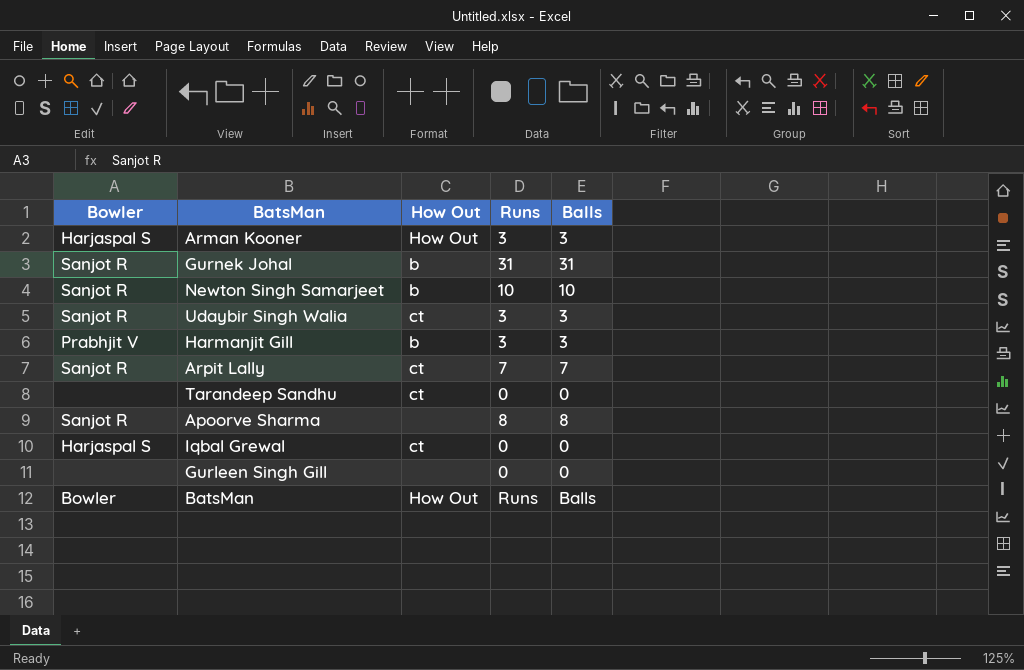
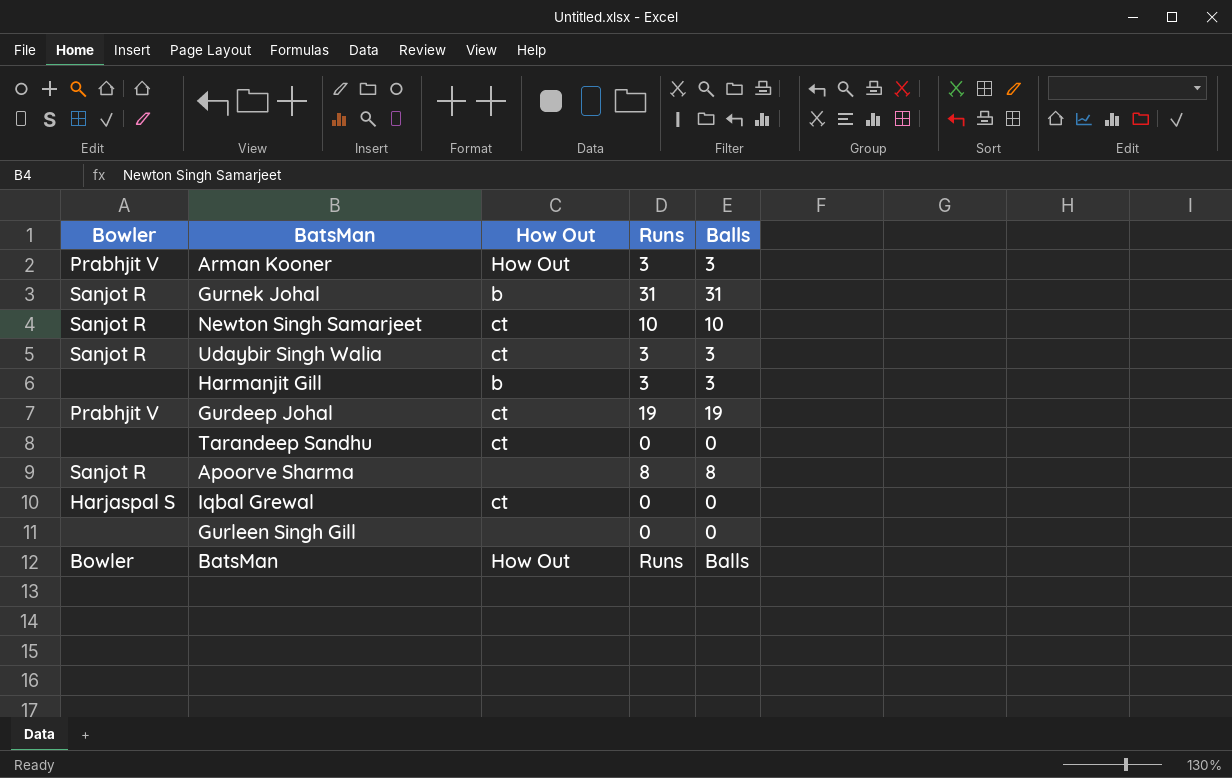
row Arpit Lally: Sanjot R | ct | 7 | 7 -> none
Arman Kooner | Bowler: Harjaspal S -> Prabhjit V
Newton Singh Samarjeet | How Out: b -> ct
Harmanjit Gill | Bowler: Prabhjit V -> none
row Gurdeep Johal: none -> Prabhjit V | ct | 19 | 19

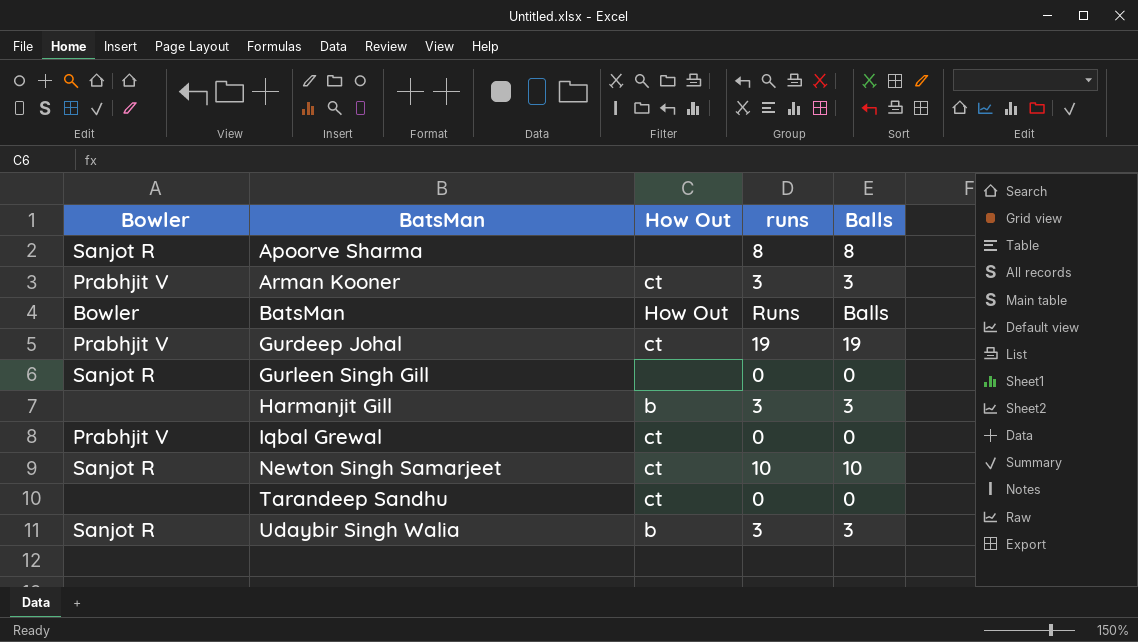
row order: none -> BatsMan ascending
column name: Runs -> runs
row Gurnek Johal: Sanjot R | b | 31 | 31 -> none
Arman Kooner | How Out: How Out -> ct
Gurleen Singh Gill | Bowler: none -> Sanjot R
Iqbal Grewal | Bowler: Harjaspal S -> Prabhjit V
Udaybir Singh Walia | How Out: ct -> b

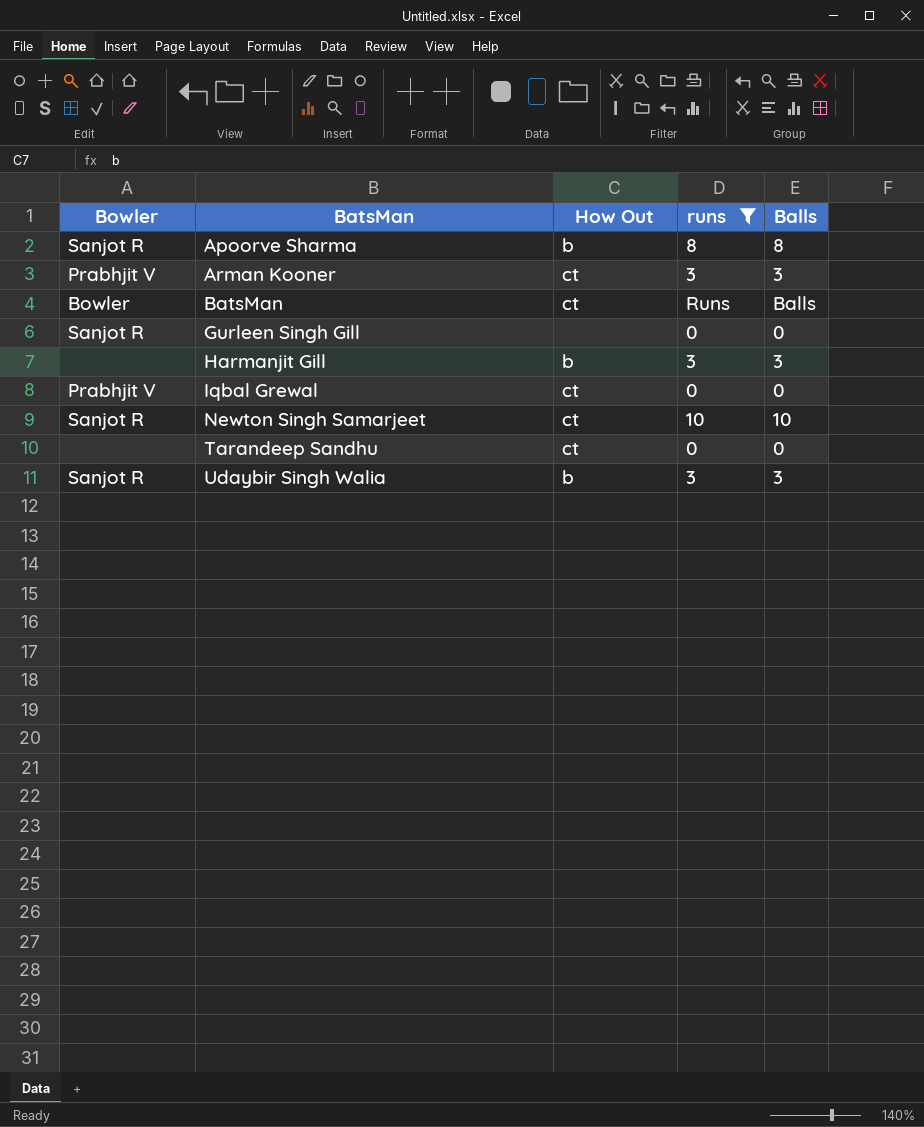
filter: none -> runs != 19
Apoorve Sharma | How Out: none -> b
BatsMan | How Out: How Out -> ct

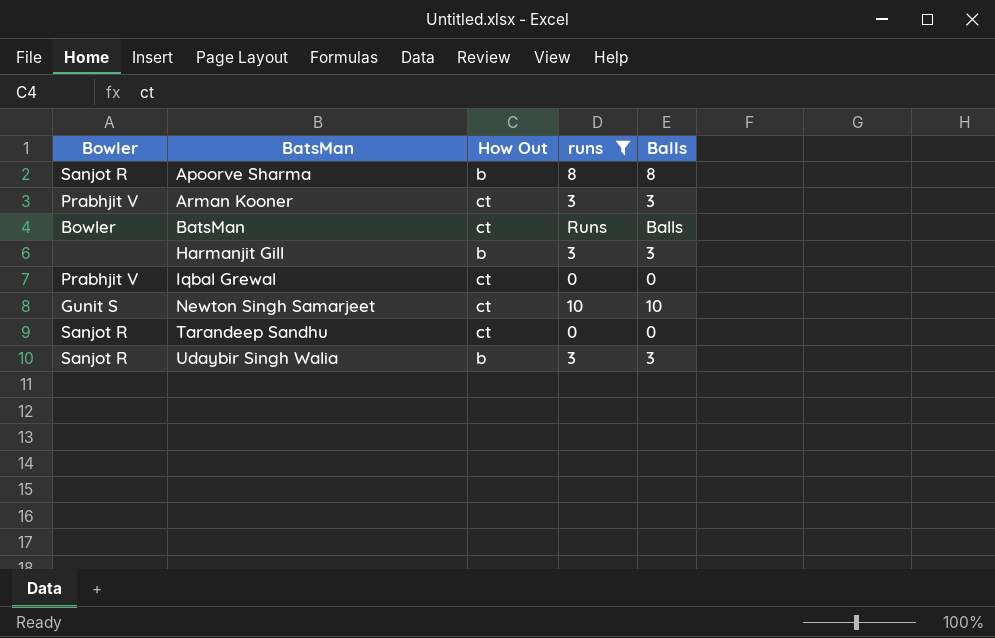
row Gurleen Singh Gill: Sanjot R | none | 0 | 0 -> none
Newton Singh Samarjeet | Bowler: Sanjot R -> Gunit S
Tarandeep Sandhu | Bowler: none -> Sanjot R

